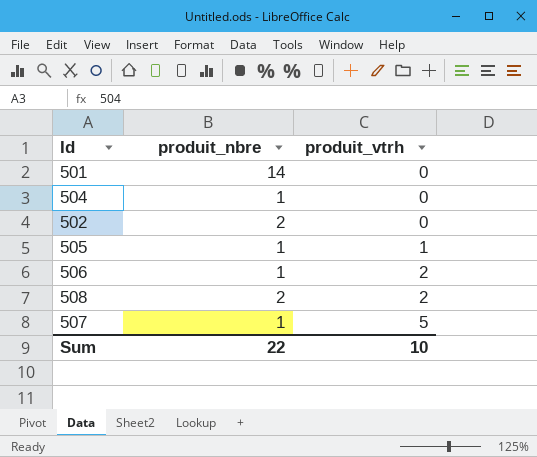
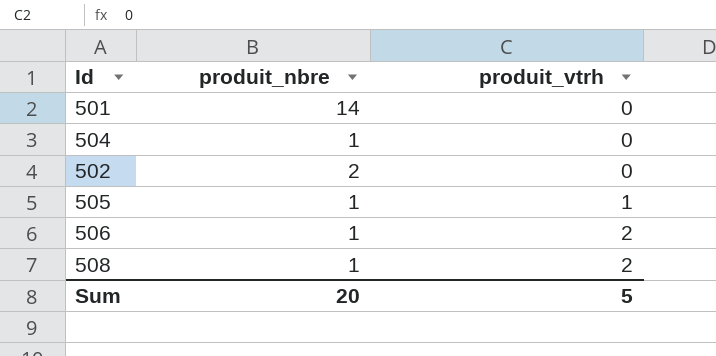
row 507: 1 | 5 -> none
508 | produit_nbre: 2 -> 1
Sum | produit_nbre: 22 -> 20
Sum | produit_vtrh: 10 -> 5

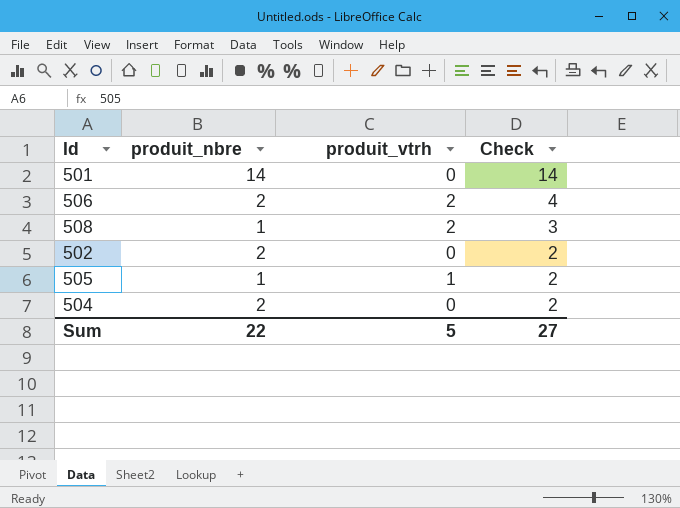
row order: produit_vtrh ascending -> Check descending
column Check | formula: none -> [produit_nbre] + [produit_vtrh]
506 | produit_nbre: 1 -> 2
504 | produit_nbre: 1 -> 2
Sum | produit_nbre: 20 -> 22

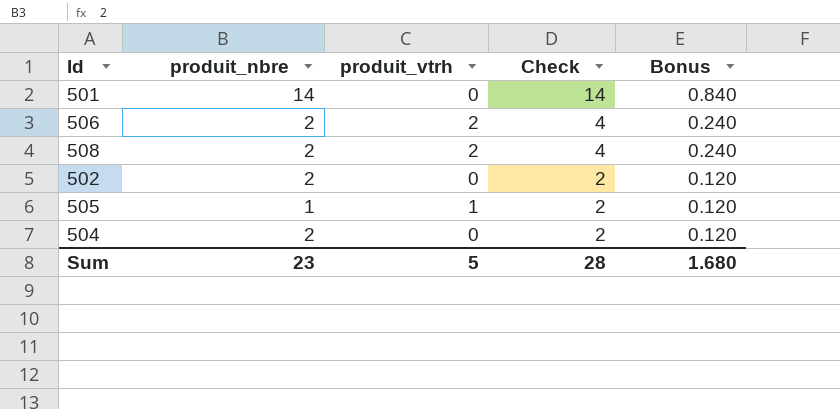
column Bonus | formula: none -> [Check] * 0.06
508 | produit_nbre: 1 -> 2
508 | Check: 3 -> 4
Sum | produit_nbre: 22 -> 23
Sum | Check: 27 -> 28

